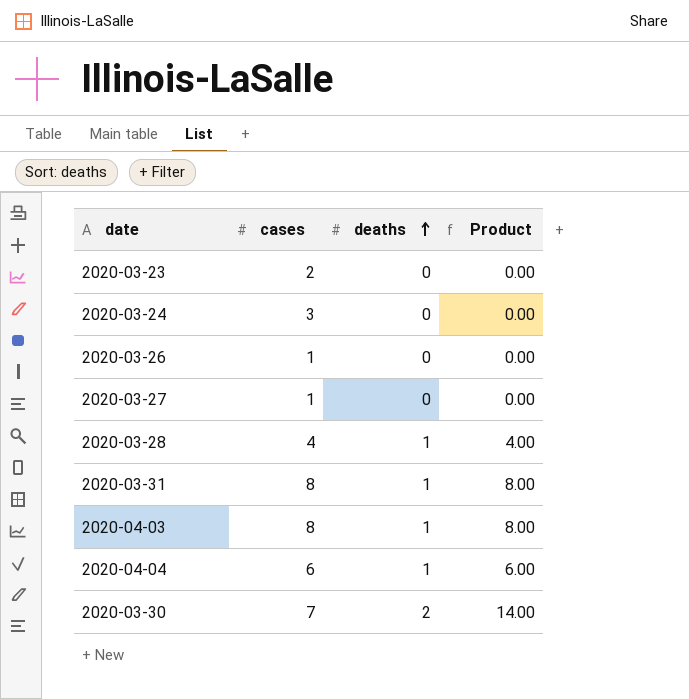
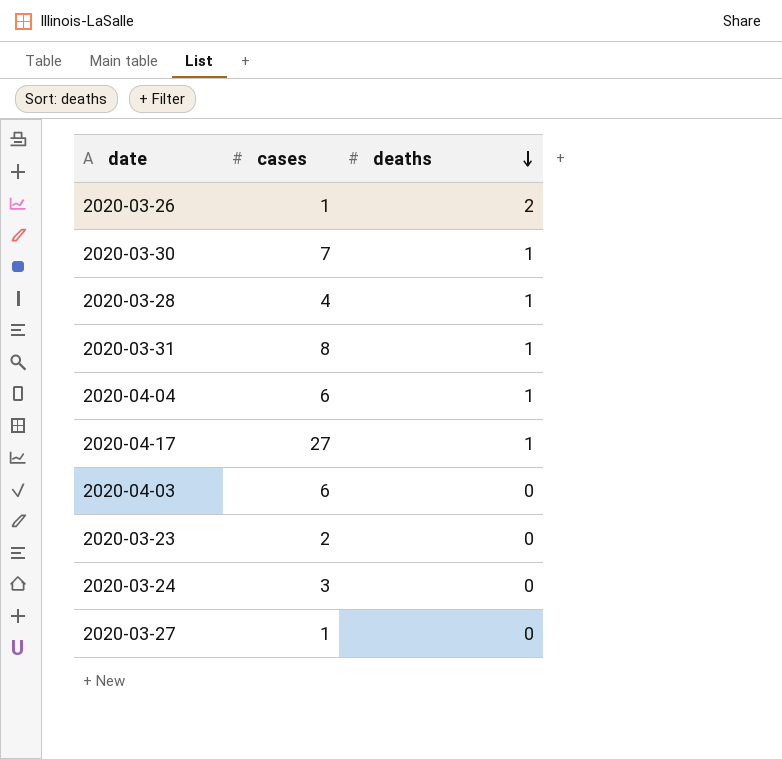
row order: deaths ascending -> deaths descending
column Product | formula: [cases] * [deaths] -> none
2020-03-26 | deaths: 0 -> 2
2020-03-30 | deaths: 2 -> 1
row 2020-04-17: none -> 27 | 1
2020-04-03 | cases: 8 -> 6
2020-04-03 | deaths: 1 -> 0

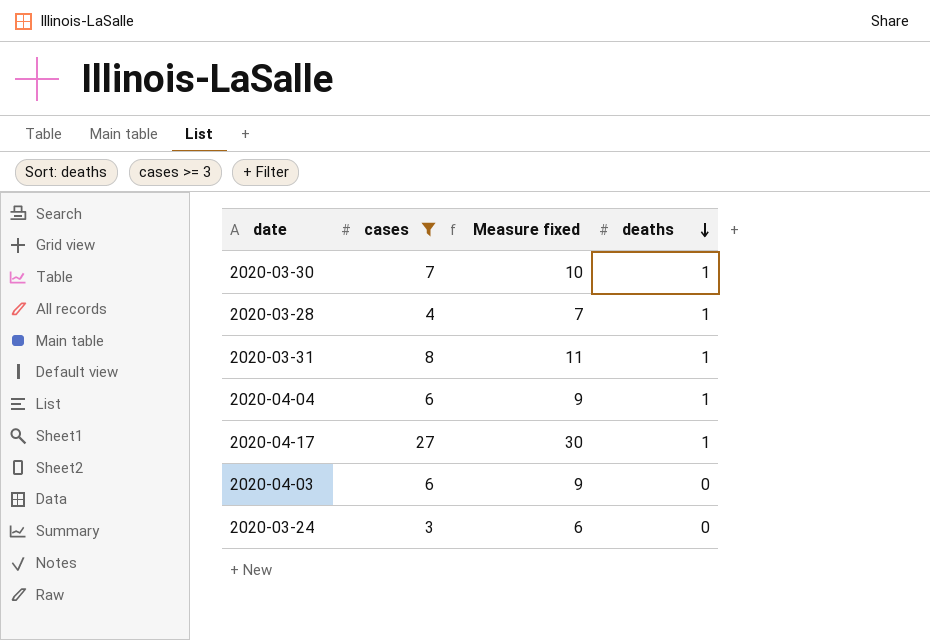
filter: none -> cases >= 3
column Measure fixed | formula: none -> [cases] + 3

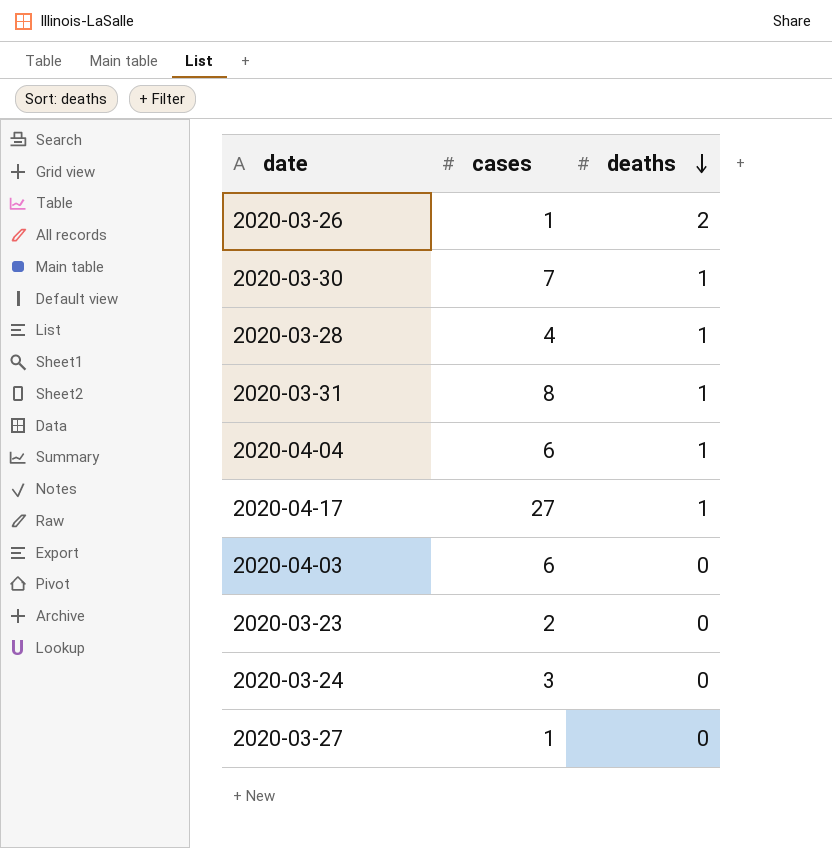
filter: cases >= 3 -> none
column Measure fixed | formula: [cases] + 3 -> none

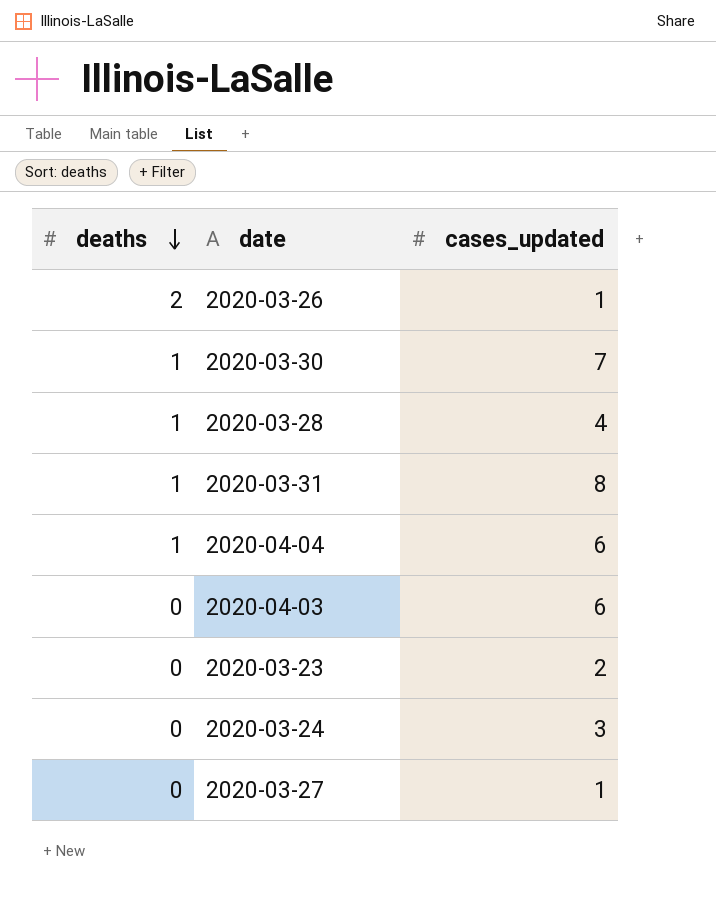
column deaths | position: 3 -> 1
column name: cases -> cases_updated
row 2020-04-17: 27 | 1 -> none

